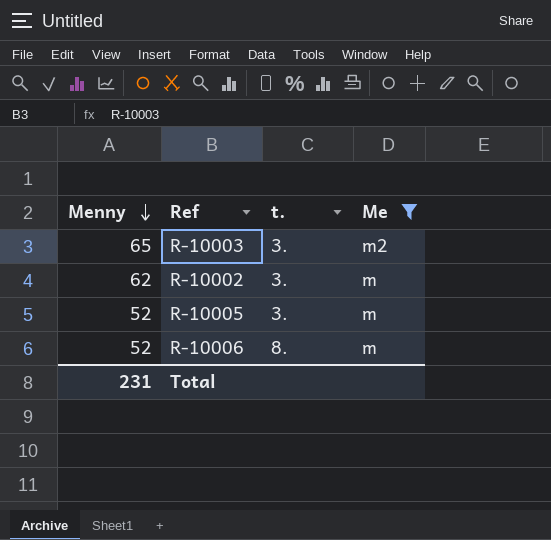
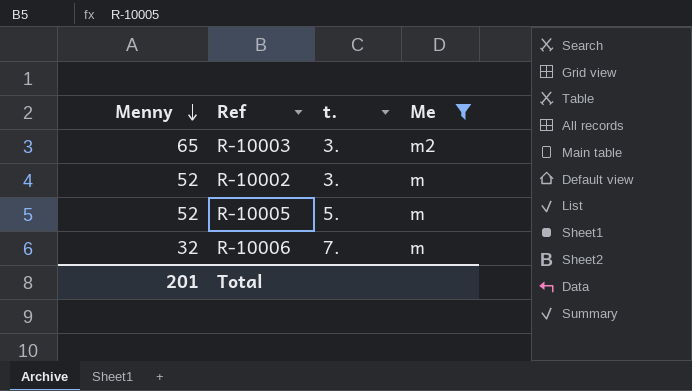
R-10002 | Menny: 62 -> 52
R-10005 | t.: 3. -> 5.
R-10006 | Menny: 52 -> 32
R-10006 | t.: 8. -> 7.
Total | Menny: 231 -> 201

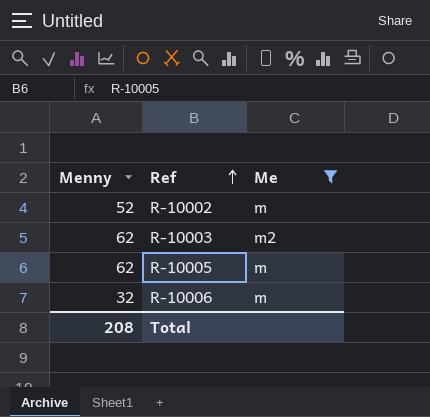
row order: Menny descending -> Ref ascending
column t. | position: 3 -> none
R-10003 | Menny: 65 -> 62
R-10005 | Menny: 52 -> 62
Total | Menny: 201 -> 208

